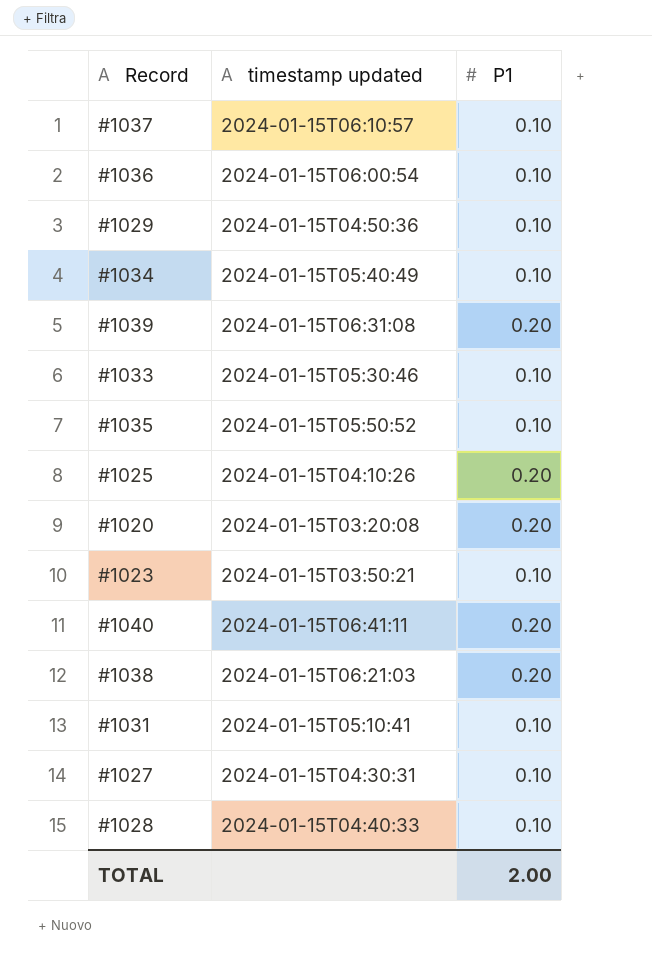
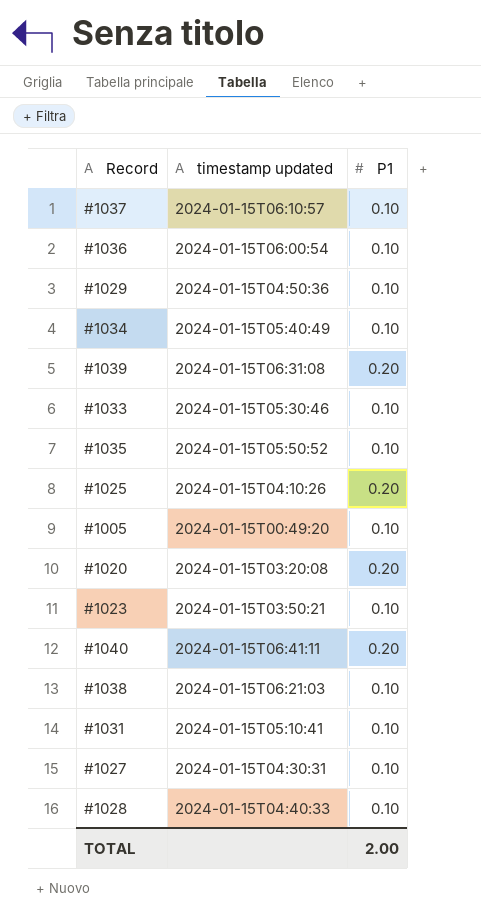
row #1005: none -> 2024-01-15T00:49:20 | 0.10
#1038 | P1: 0.20 -> 0.10

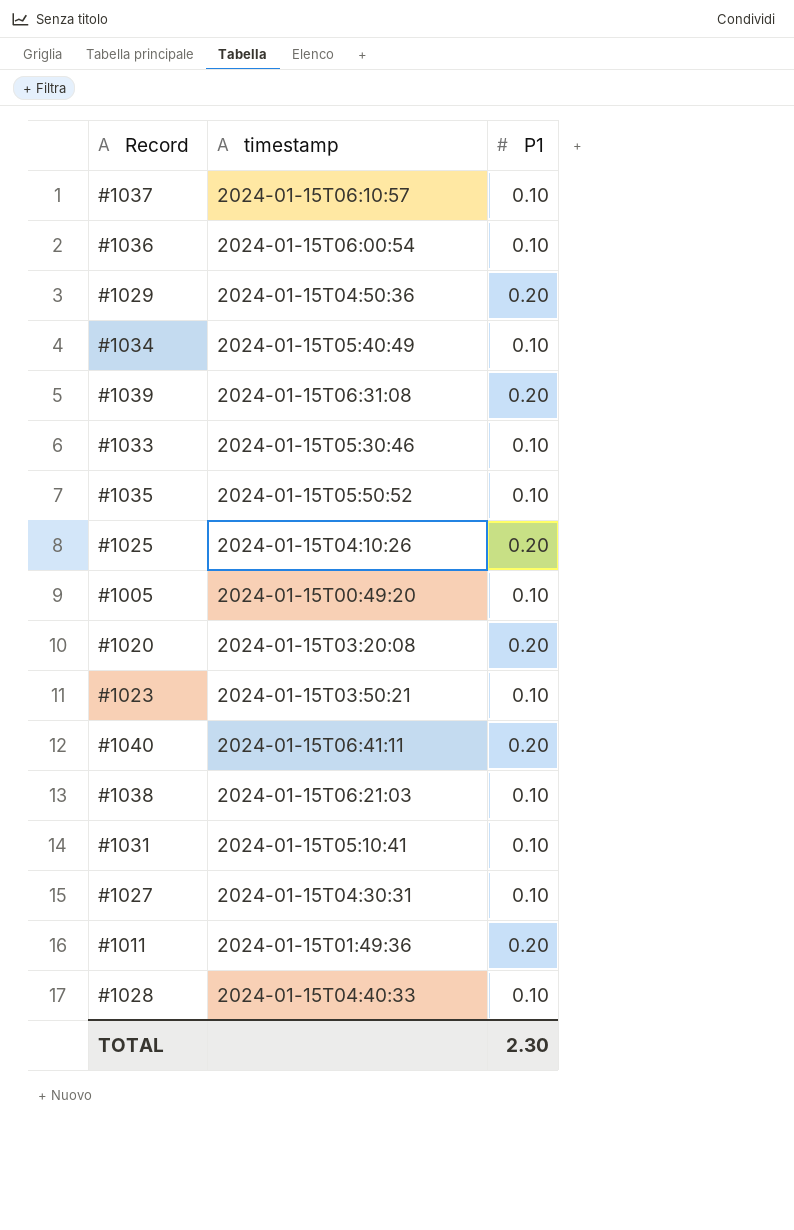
column name: timestamp updated -> timestamp
#1029 | P1: 0.10 -> 0.20
row #1011: none -> 2024-01-15T01:49:36 | 0.20
TOTAL | P1: 2.00 -> 2.30

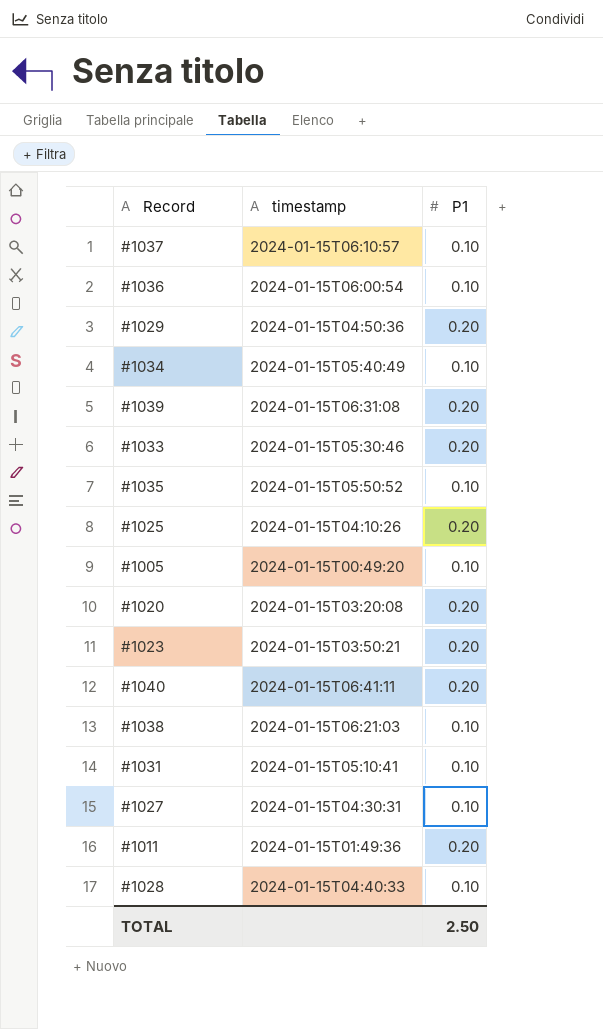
#1033 | P1: 0.10 -> 0.20
#1023 | P1: 0.10 -> 0.20
TOTAL | P1: 2.30 -> 2.50

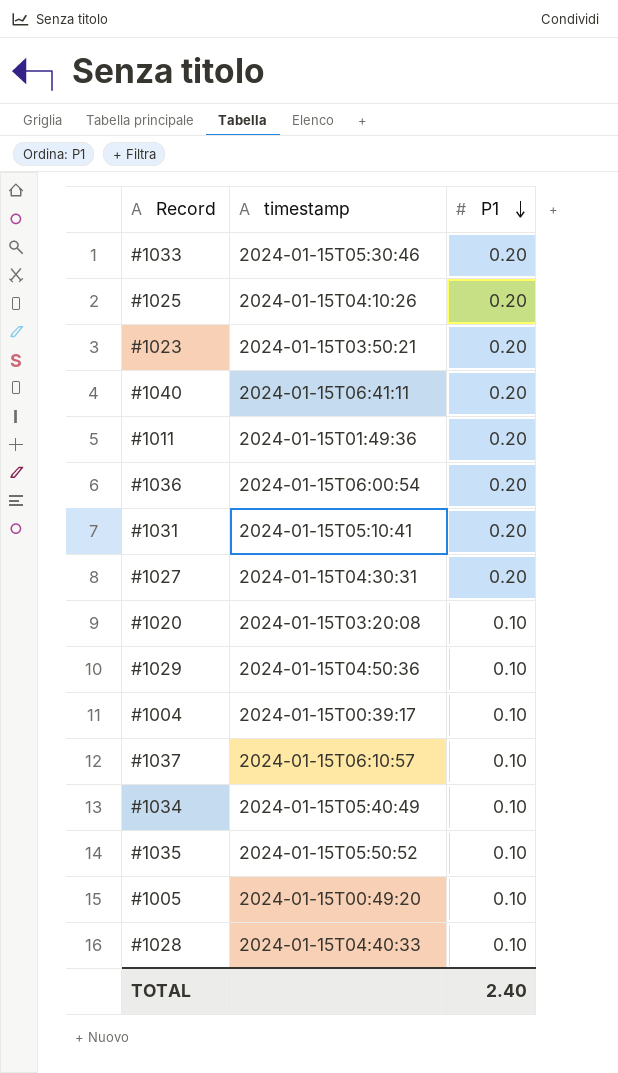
row order: none -> P1 descending
row #1039: 2024-01-15T06:31:08 | 0.20 -> none
row #1038: 2024-01-15T06:21:03 | 0.10 -> none
#1036 | P1: 0.10 -> 0.20
#1031 | P1: 0.10 -> 0.20
#1027 | P1: 0.10 -> 0.20
#1020 | P1: 0.20 -> 0.10
#1029 | P1: 0.20 -> 0.10
row #1004: none -> 2024-01-15T00:39:17 | 0.10
TOTAL | P1: 2.50 -> 2.40

